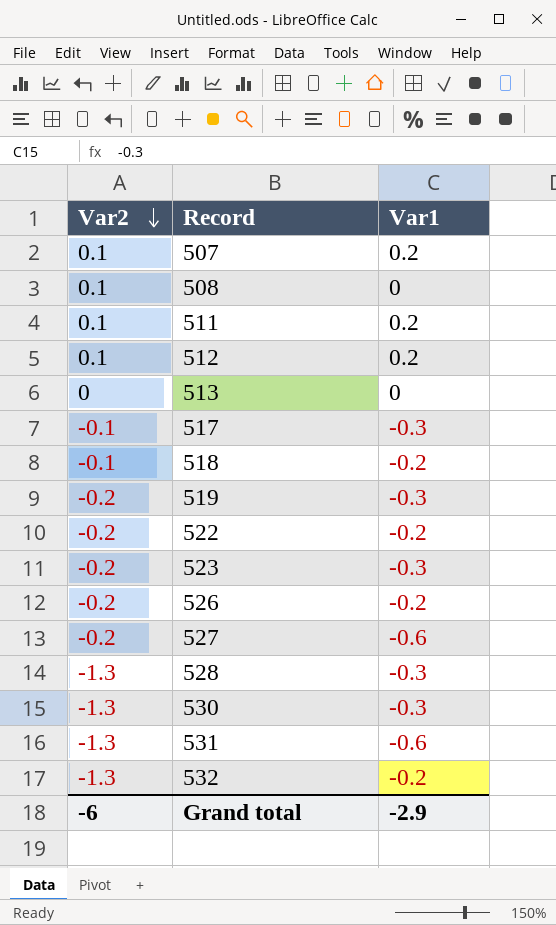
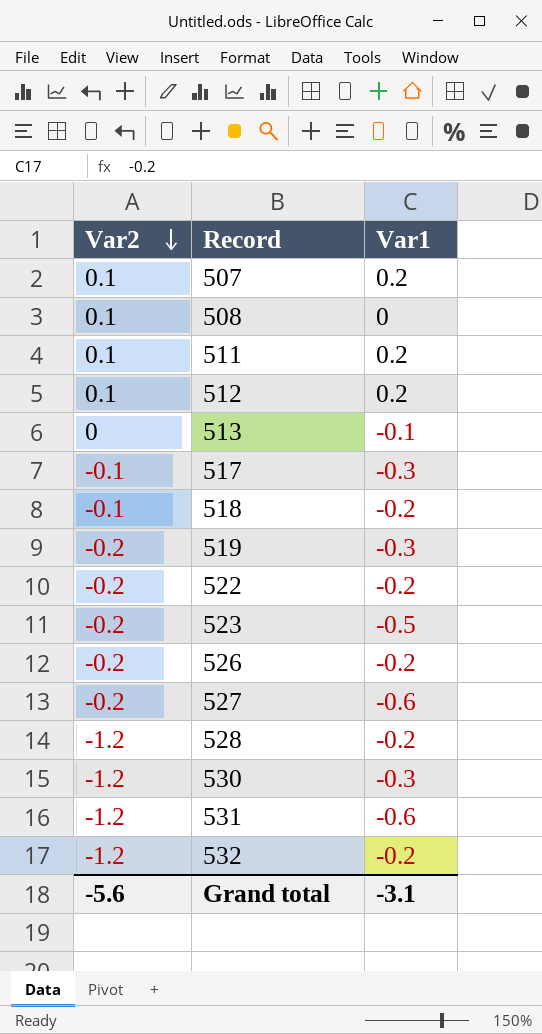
513 | Var1: 0 -> -0.1
523 | Var1: -0.3 -> -0.5
528 | Var2: -1.3 -> -1.2
528 | Var1: -0.3 -> -0.2
530 | Var2: -1.3 -> -1.2
531 | Var2: -1.3 -> -1.2
532 | Var2: -1.3 -> -1.2
Grand total | Var2: -6 -> -5.6
Grand total | Var1: -2.9 -> -3.1

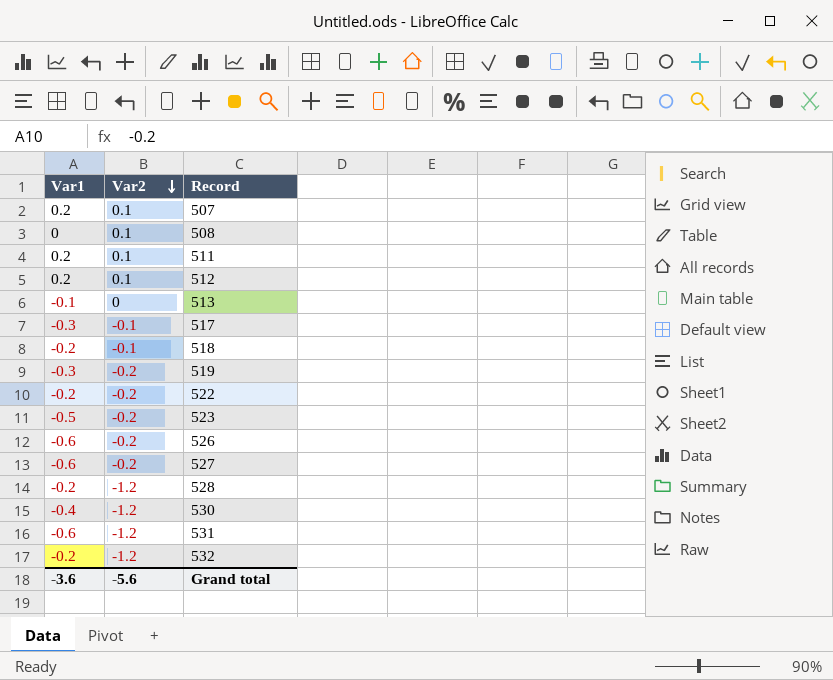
column Var1 | position: 3 -> 1
526 | Var1: -0.2 -> -0.6
530 | Var1: -0.3 -> -0.4
Grand total | Var1: -3.1 -> -3.6

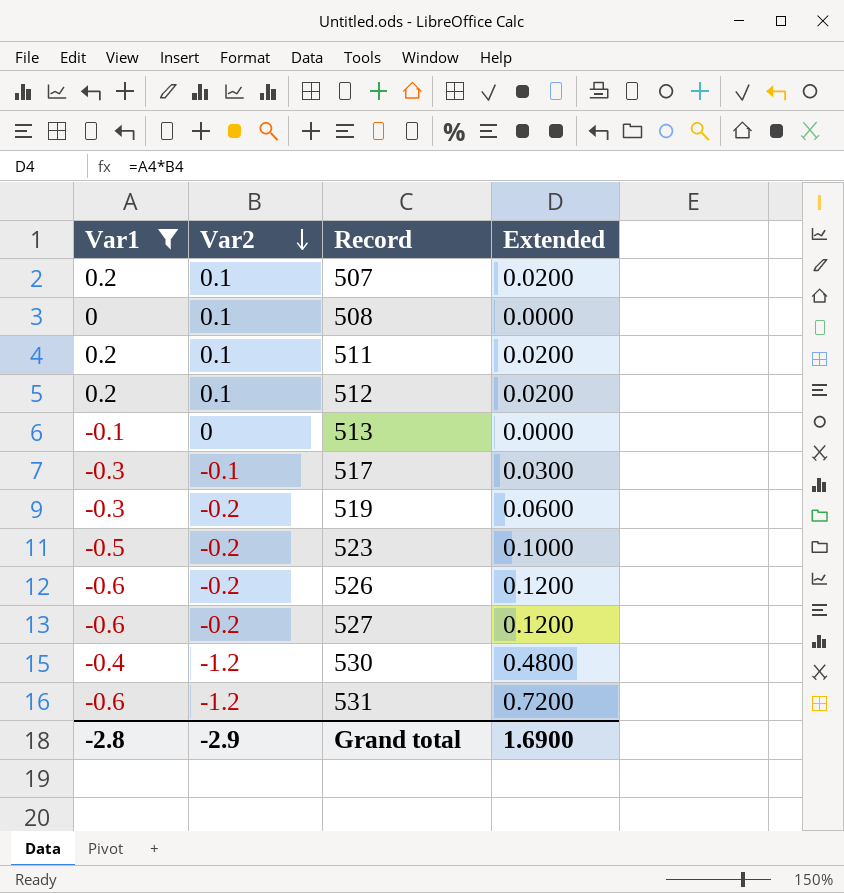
filter: none -> Var1 != -0.2
column Extended | formula: none -> [Var1] * [Var2]
Grand total | Var1: -3.6 -> -2.8
Grand total | Var2: -5.6 -> -2.9

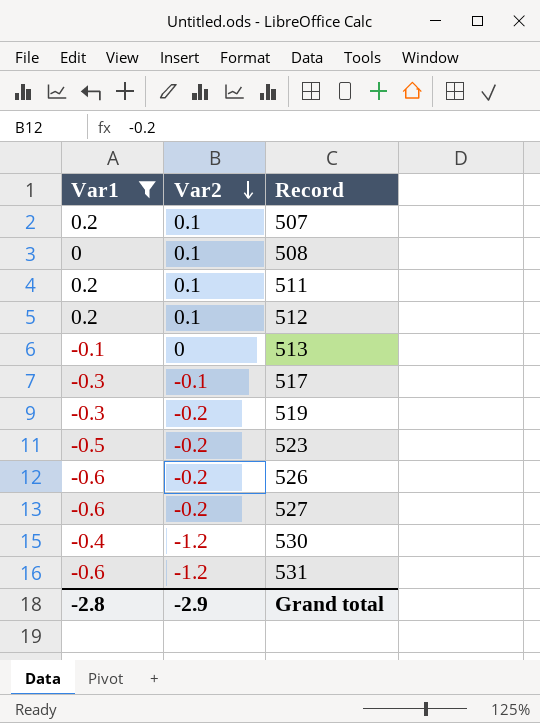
column Extended | formula: [Var1] * [Var2] -> none

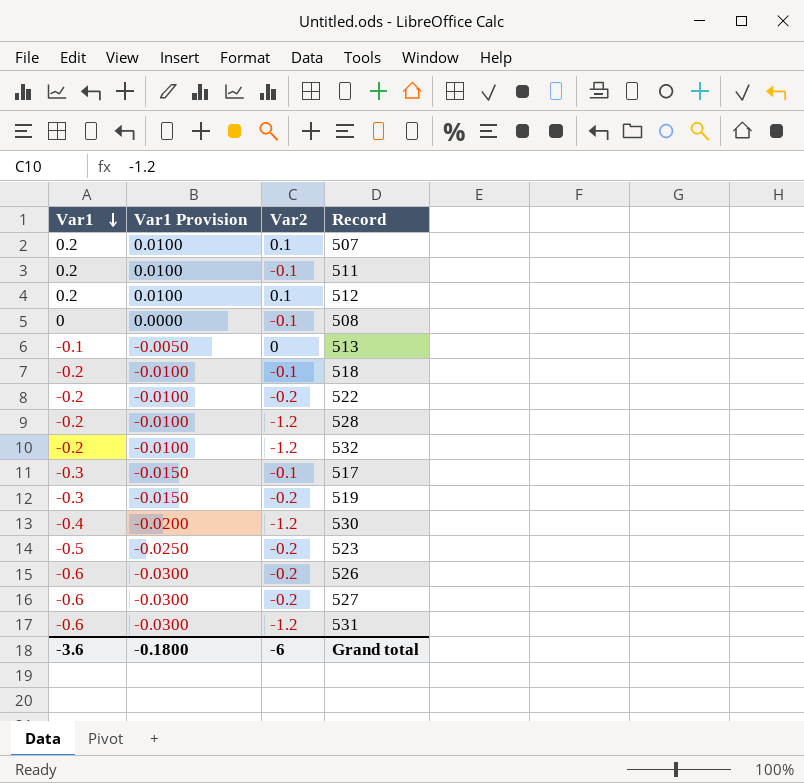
filter: Var1 != -0.2 -> none
row order: Var2 descending -> Var1 descending
column Var1 Provision | formula: none -> [Var1] * 0.05
511 | Var2: 0.1 -> -0.1
508 | Var2: 0.1 -> -0.1
Grand total | Var1: -2.8 -> -3.6
Grand total | Var2: -2.9 -> -6

